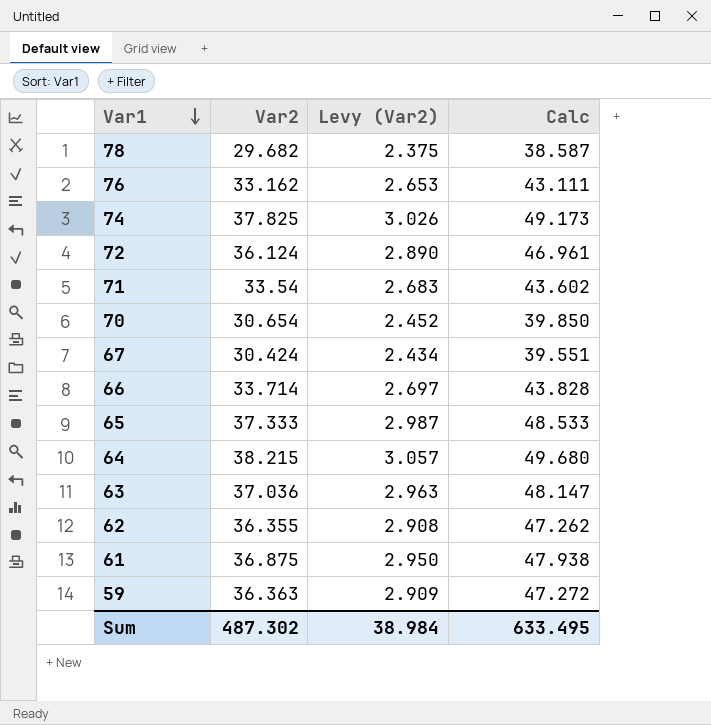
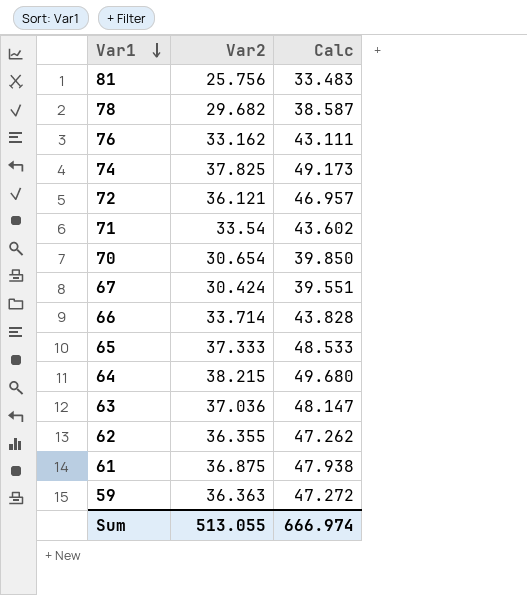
column Levy (Var2) | formula: [Var2] * 0.08 -> none
row 81: none -> 25.756 | 33.483
72 | Var2: 36.124 -> 36.121
72 | Calc: 46.961 -> 46.957
Sum | Var2: 487.302 -> 513.055
Sum | Calc: 633.495 -> 666.974

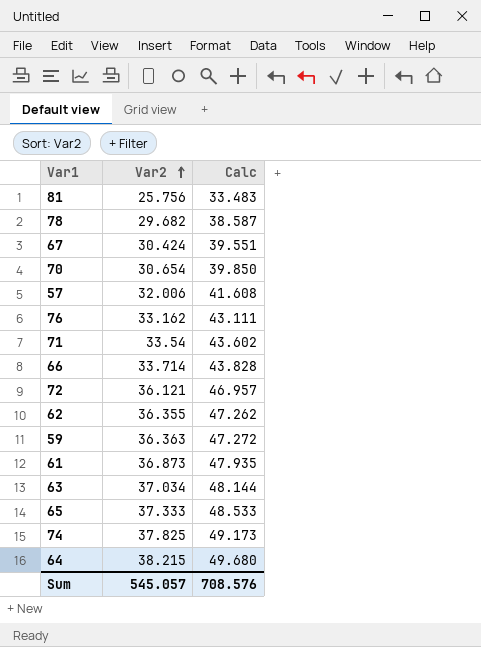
row order: Var1 descending -> Var2 ascending
row 57: none -> 32.006 | 41.608
61 | Var2: 36.875 -> 36.873
61 | Calc: 47.938 -> 47.935
63 | Var2: 37.036 -> 37.034
63 | Calc: 48.147 -> 48.144
Sum | Var2: 513.055 -> 545.057
Sum | Calc: 666.974 -> 708.576

